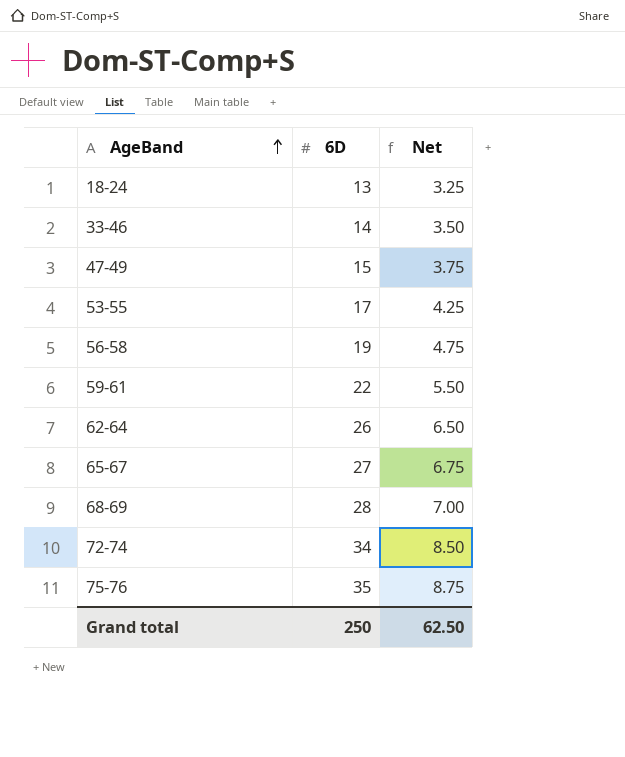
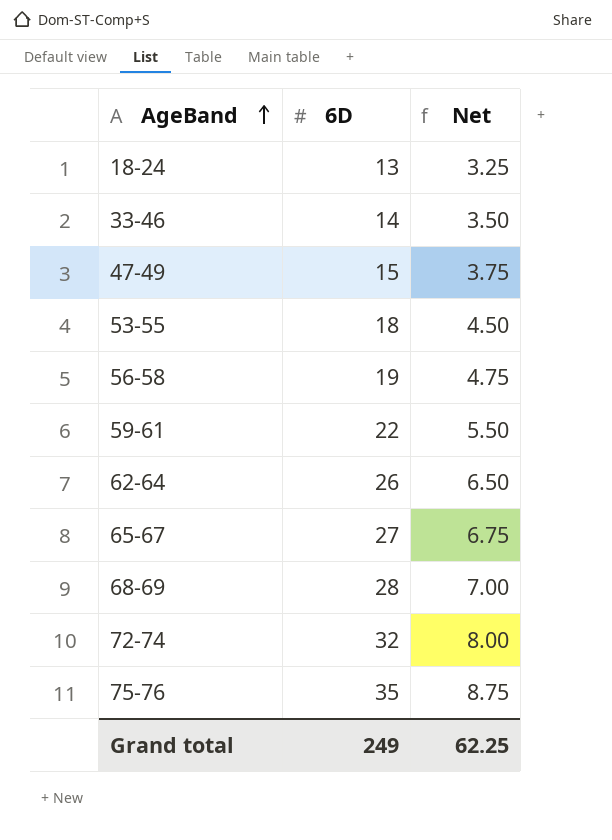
53-55 | 6D: 17 -> 18
53-55 | Net: 4.25 -> 4.50
72-74 | 6D: 34 -> 32
72-74 | Net: 8.50 -> 8.00
Grand total | 6D: 250 -> 249
Grand total | Net: 62.50 -> 62.25

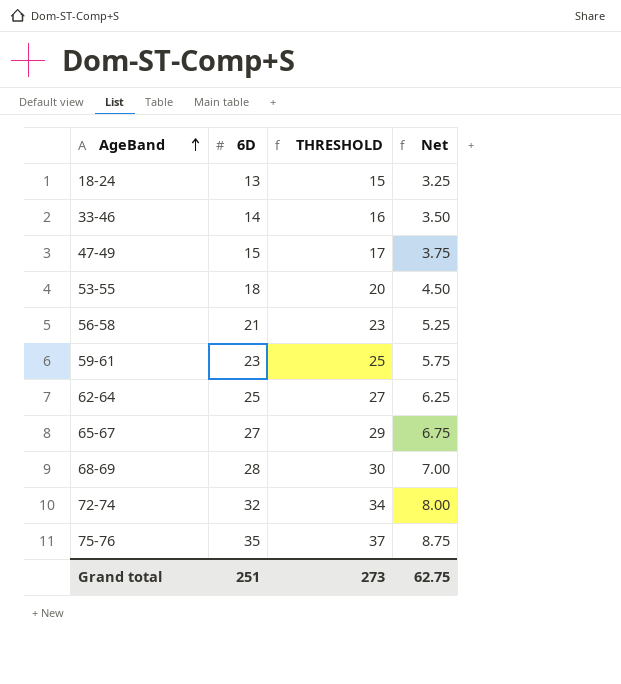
column THRESHOLD | formula: none -> [6D] + 2
56-58 | 6D: 19 -> 21
56-58 | Net: 4.75 -> 5.25
59-61 | 6D: 22 -> 23
59-61 | Net: 5.50 -> 5.75
62-64 | 6D: 26 -> 25
62-64 | Net: 6.50 -> 6.25
Grand total | 6D: 249 -> 251
Grand total | Net: 62.25 -> 62.75

